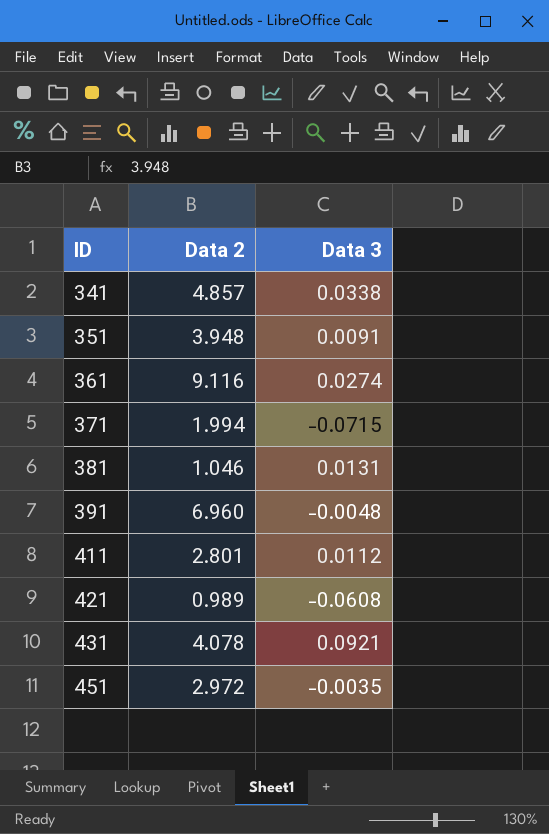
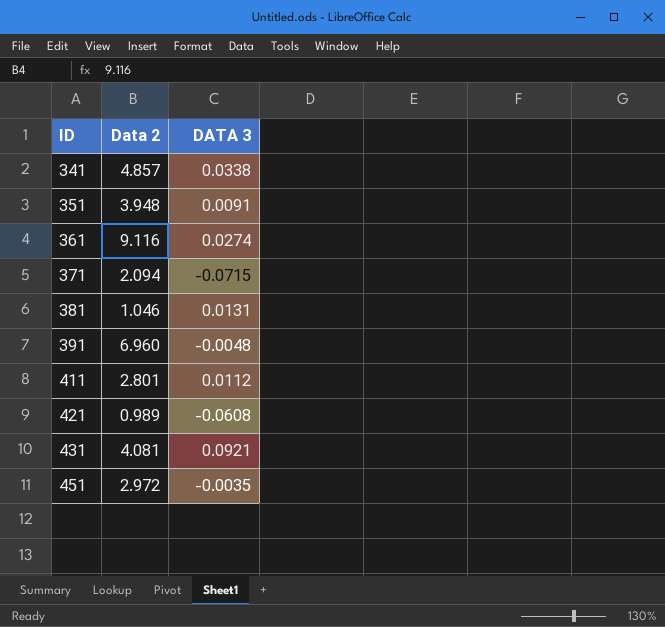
column name: Data 3 -> DATA 3
371 | Data 2: 1.994 -> 2.094
431 | Data 2: 4.078 -> 4.081

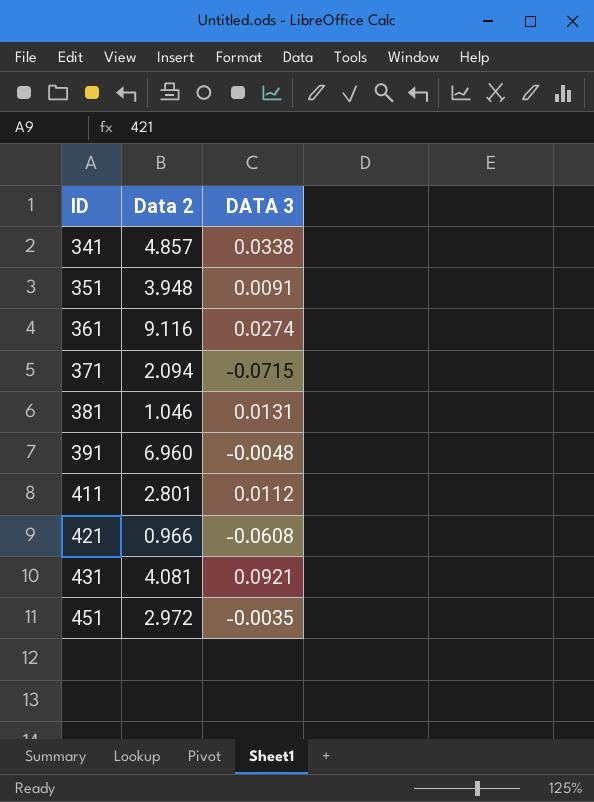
421 | Data 2: 0.989 -> 0.966

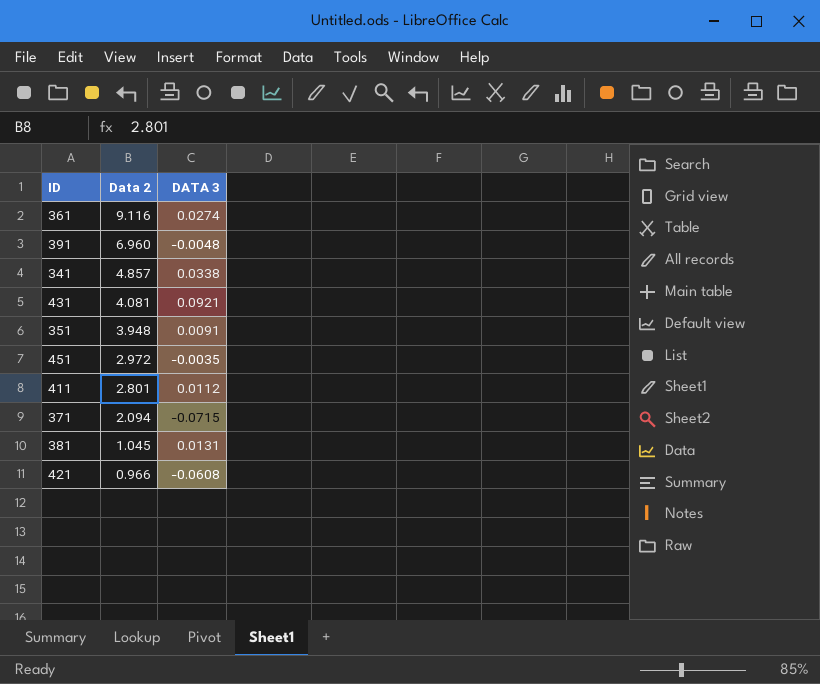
row order: ID ascending -> Data 2 descending
381 | Data 2: 1.046 -> 1.045

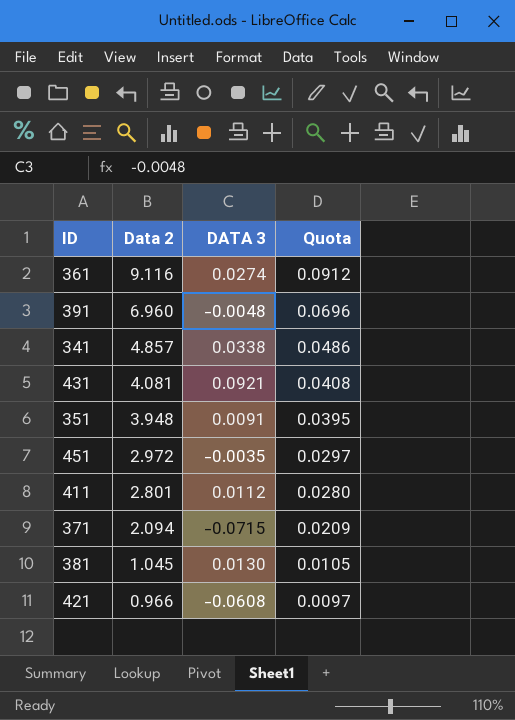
column Quota | formula: none -> [Data 2] * 0.01
381 | DATA 3: 0.0131 -> 0.0130

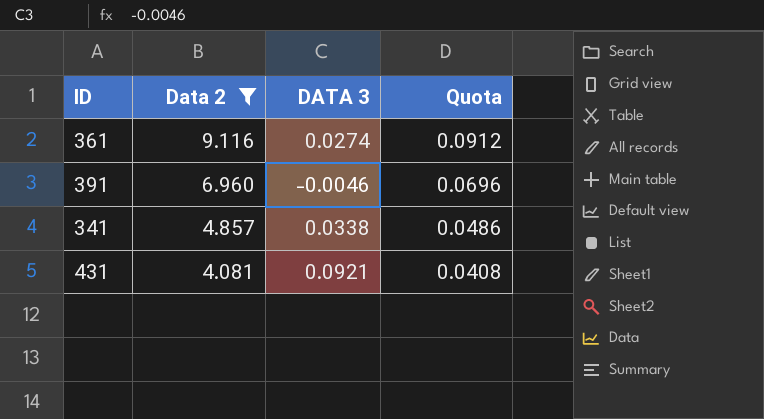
filter: none -> Data 2 >= 4.081
391 | DATA 3: -0.0048 -> -0.0046

